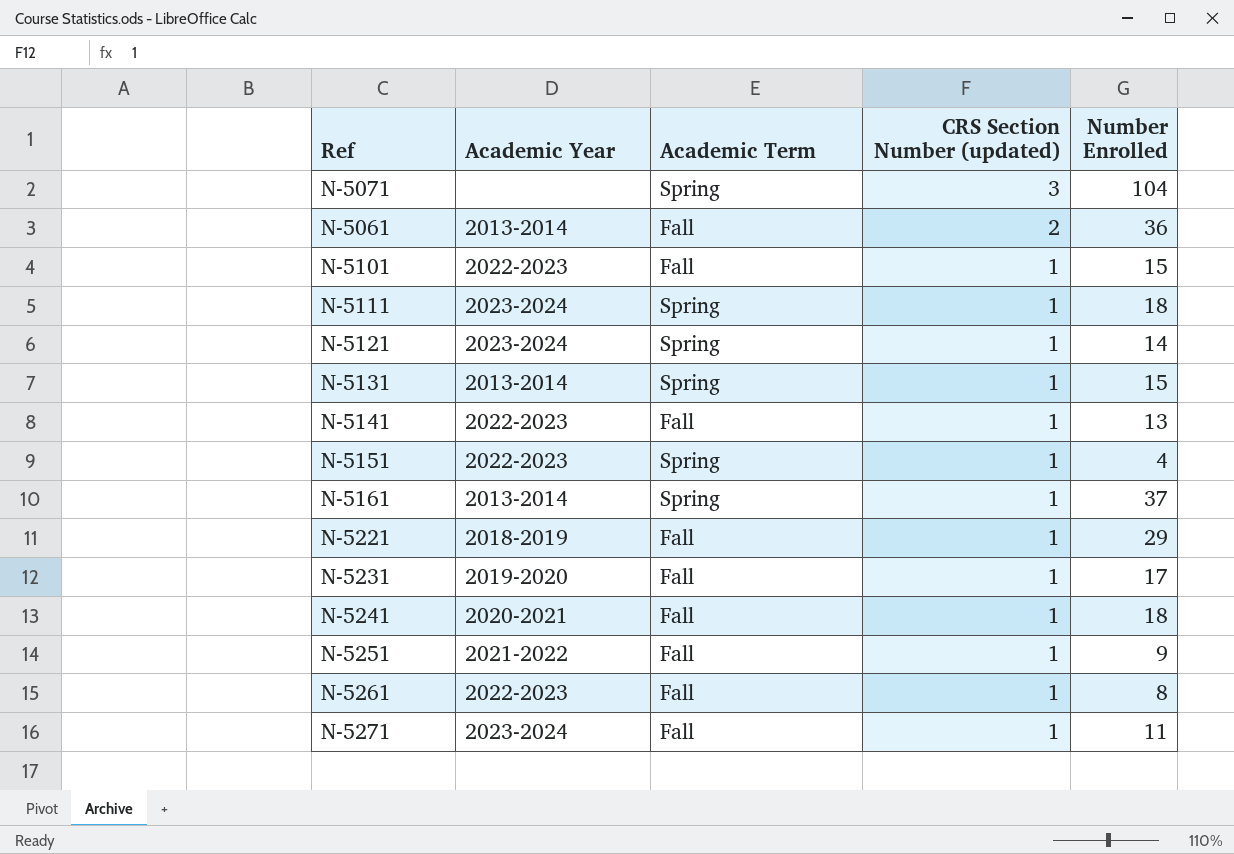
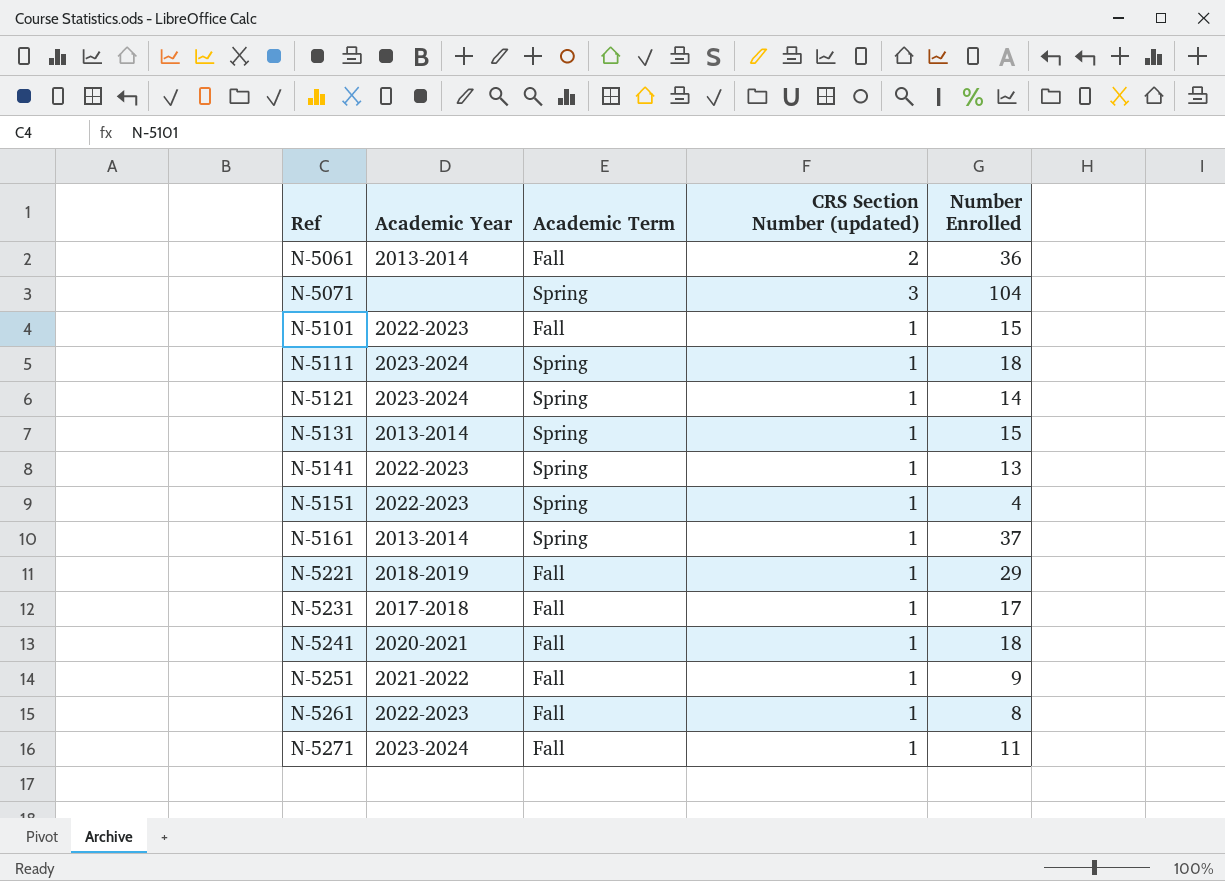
row order: CRS Section Number (updated) descending -> Ref ascending
N-5141 | Academic Term: Fall -> Spring
N-5231 | Academic Year: 2019-2020 -> 2017-2018

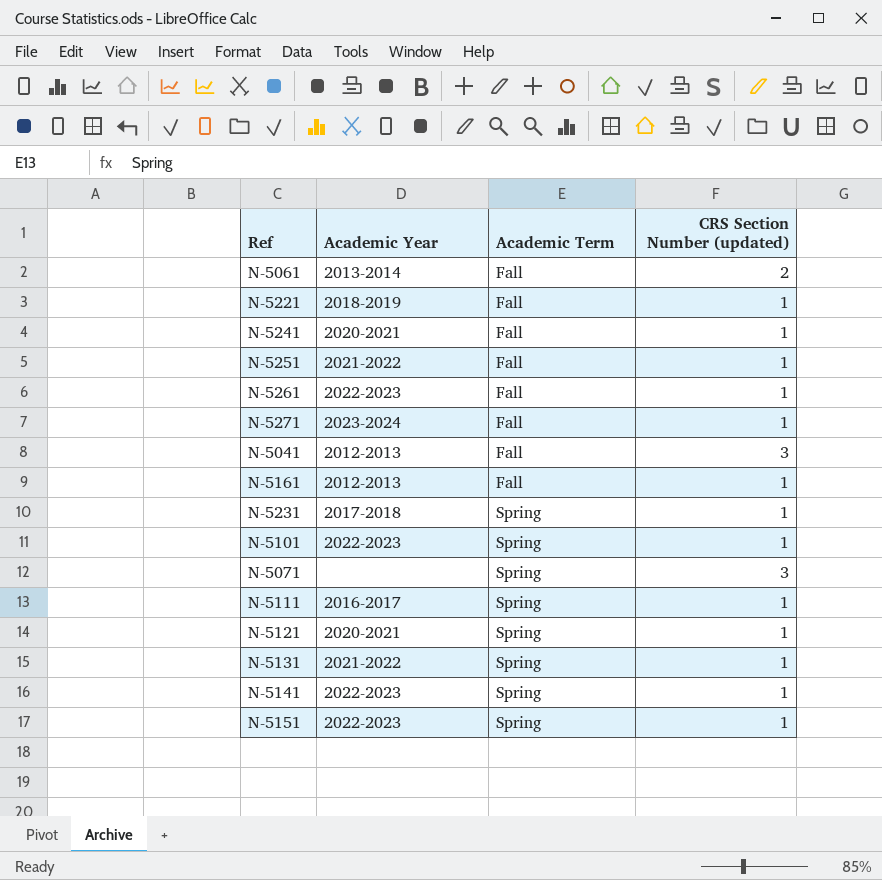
row order: Ref ascending -> Academic Term ascending
column Number Enrolled | position: 5 -> none
row N-5041: none -> 2012-2013 | Fall | 3
N-5161 | Academic Year: 2013-2014 -> 2012-2013
N-5161 | Academic Term: Spring -> Fall
N-5231 | Academic Term: Fall -> Spring
N-5101 | Academic Term: Fall -> Spring
N-5111 | Academic Year: 2023-2024 -> 2016-2017
N-5121 | Academic Year: 2023-2024 -> 2020-2021
N-5131 | Academic Year: 2013-2014 -> 2021-2022

